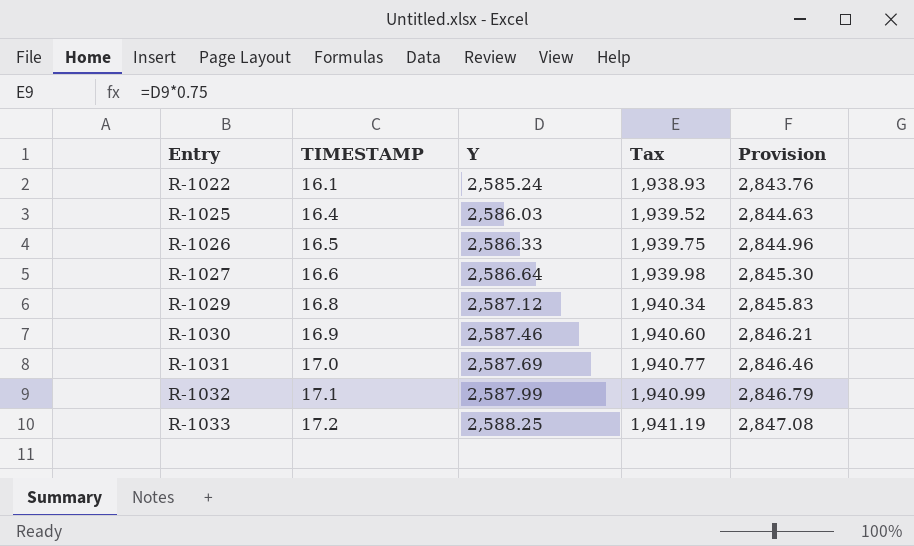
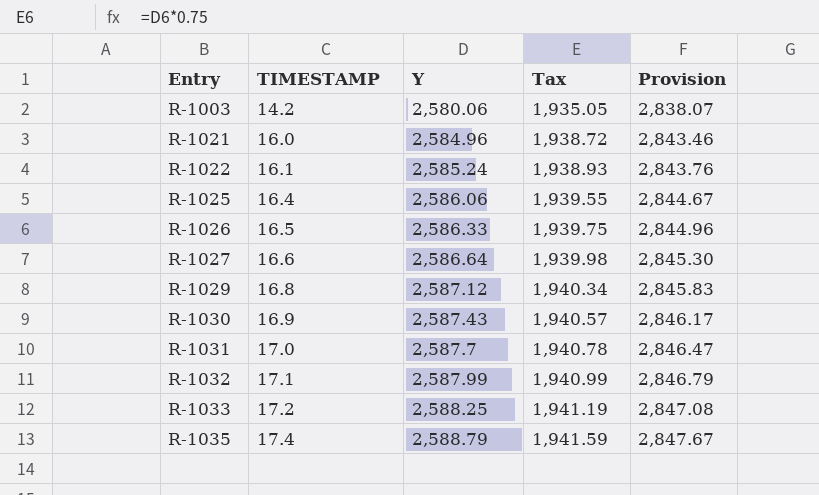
row R-1003: none -> 14.2 | 2,580.06 | 1,935.05 | 2,838.07
row R-1021: none -> 16.0 | 2,584.96 | 1,938.72 | 2,843.46
R-1025 | Y: 2,586.03 -> 2,586.06
R-1025 | Tax: 1,939.52 -> 1,939.55
R-1025 | Provision: 2,844.63 -> 2,844.67
R-1030 | Y: 2,587.46 -> 2,587.43
R-1030 | Tax: 1,940.60 -> 1,940.57
R-1030 | Provision: 2,846.21 -> 2,846.17
R-1031 | Y: 2,587.69 -> 2,587.7
R-1031 | Tax: 1,940.77 -> 1,940.78
R-1031 | Provision: 2,846.46 -> 2,846.47
row R-1035: none -> 17.4 | 2,588.79 | 1,941.59 | 2,847.67

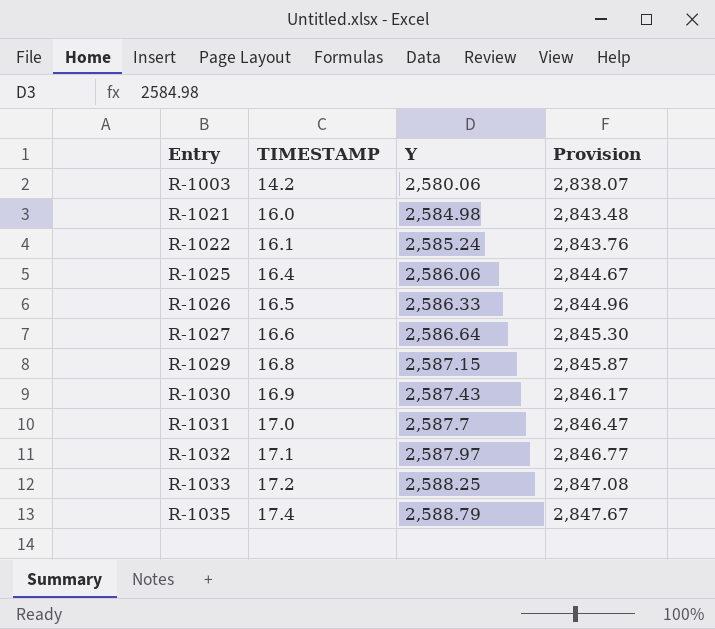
column Tax | formula: [Y] * 0.75 -> none
R-1021 | Y: 2,584.96 -> 2,584.98
R-1021 | Provision: 2,843.46 -> 2,843.48
R-1029 | Y: 2,587.12 -> 2,587.15
R-1029 | Provision: 2,845.83 -> 2,845.87
R-1032 | Y: 2,587.99 -> 2,587.97
R-1032 | Provision: 2,846.79 -> 2,846.77

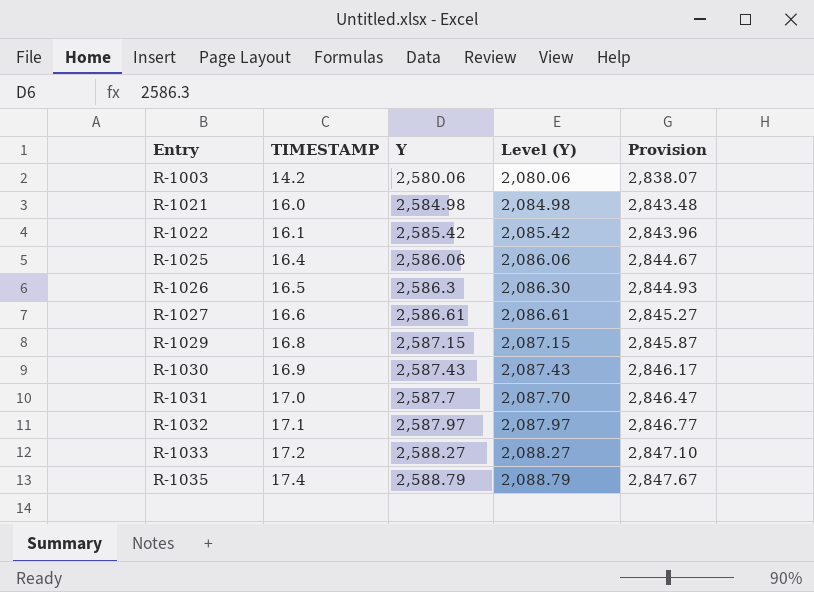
column Level (Y) | formula: none -> [Y] - 500
R-1022 | Y: 2,585.24 -> 2,585.42
R-1022 | Provision: 2,843.76 -> 2,843.96
R-1026 | Y: 2,586.33 -> 2,586.3
R-1026 | Provision: 2,844.96 -> 2,844.93
R-1027 | Y: 2,586.64 -> 2,586.61
R-1027 | Provision: 2,845.30 -> 2,845.27
R-1033 | Y: 2,588.25 -> 2,588.27
R-1033 | Provision: 2,847.08 -> 2,847.10

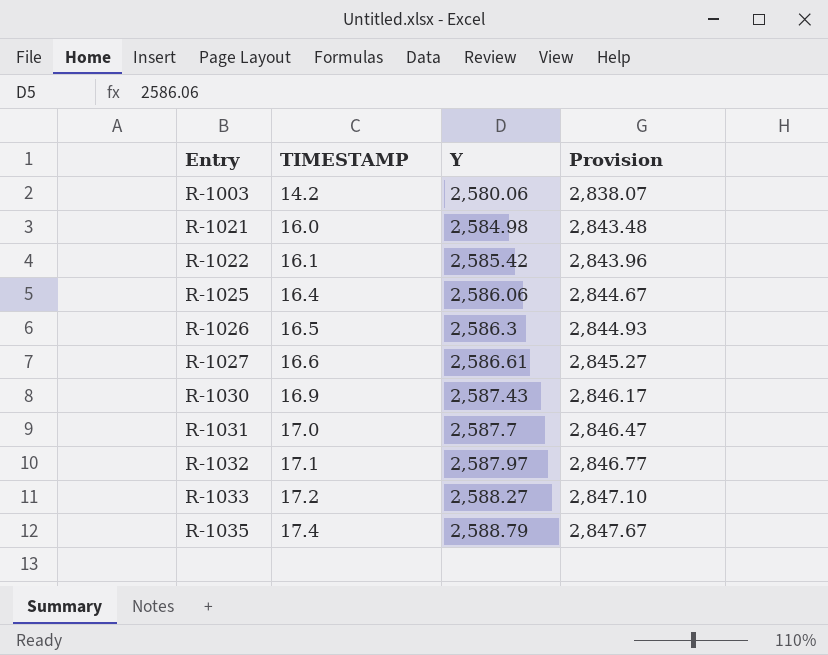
column Level (Y) | formula: [Y] - 500 -> none
row R-1029: 16.8 | 2,587.15 | 2,087.15 | 2,845.87 -> none

